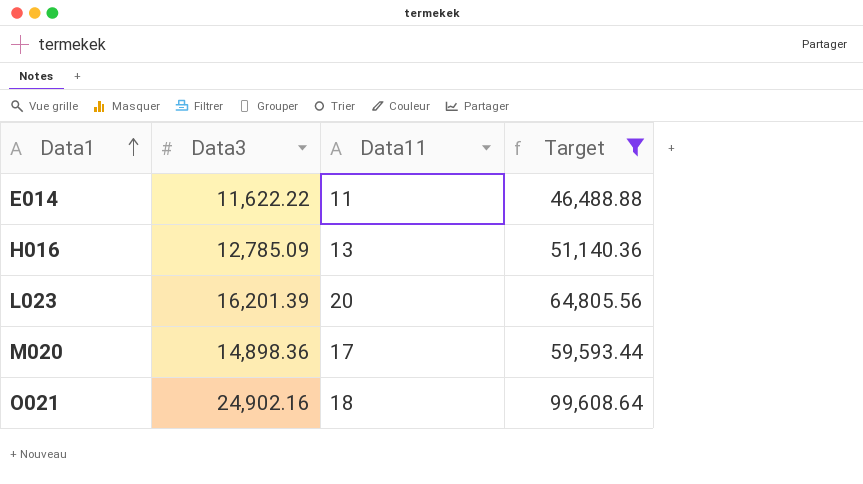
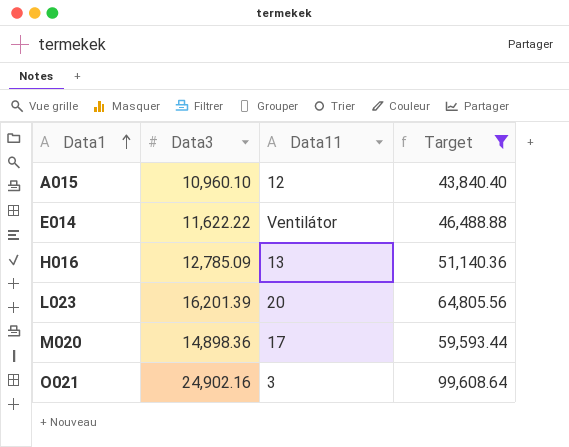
row A015: none -> 10,960.10 | 12 | 43,840.40
E014 | Data11: 11 -> Ventilátor
O021 | Data11: 18 -> 3

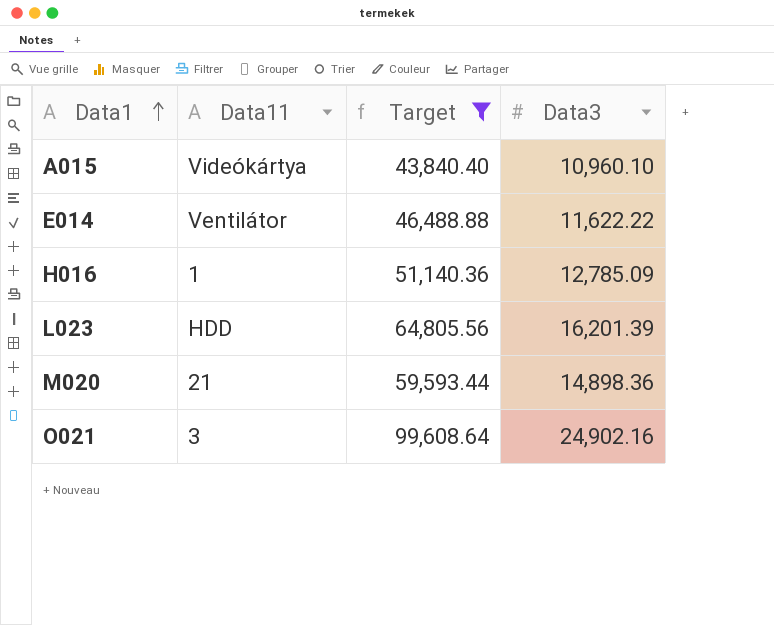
column Data3 | position: 2 -> 4
A015 | Data11: 12 -> Videókártya
H016 | Data11: 13 -> 1
L023 | Data11: 20 -> HDD
M020 | Data11: 17 -> 21

